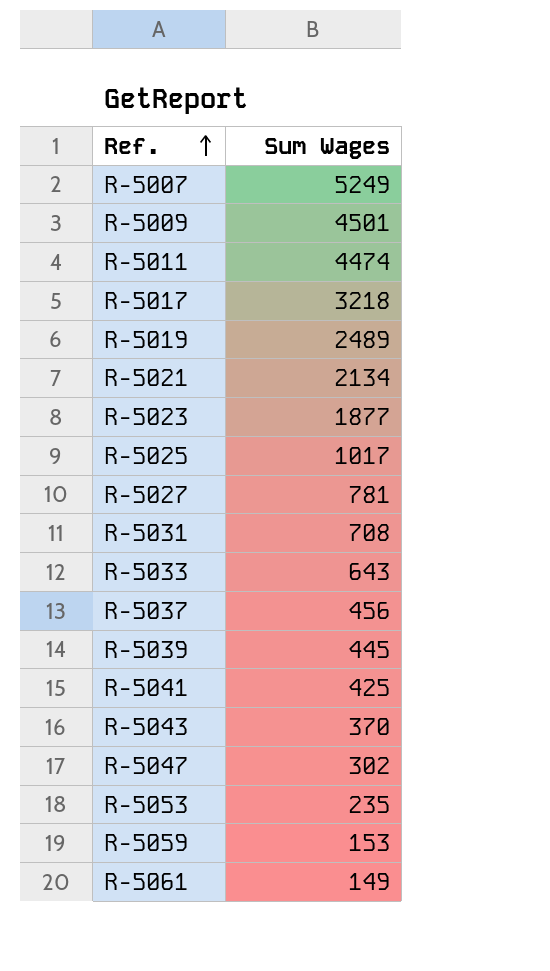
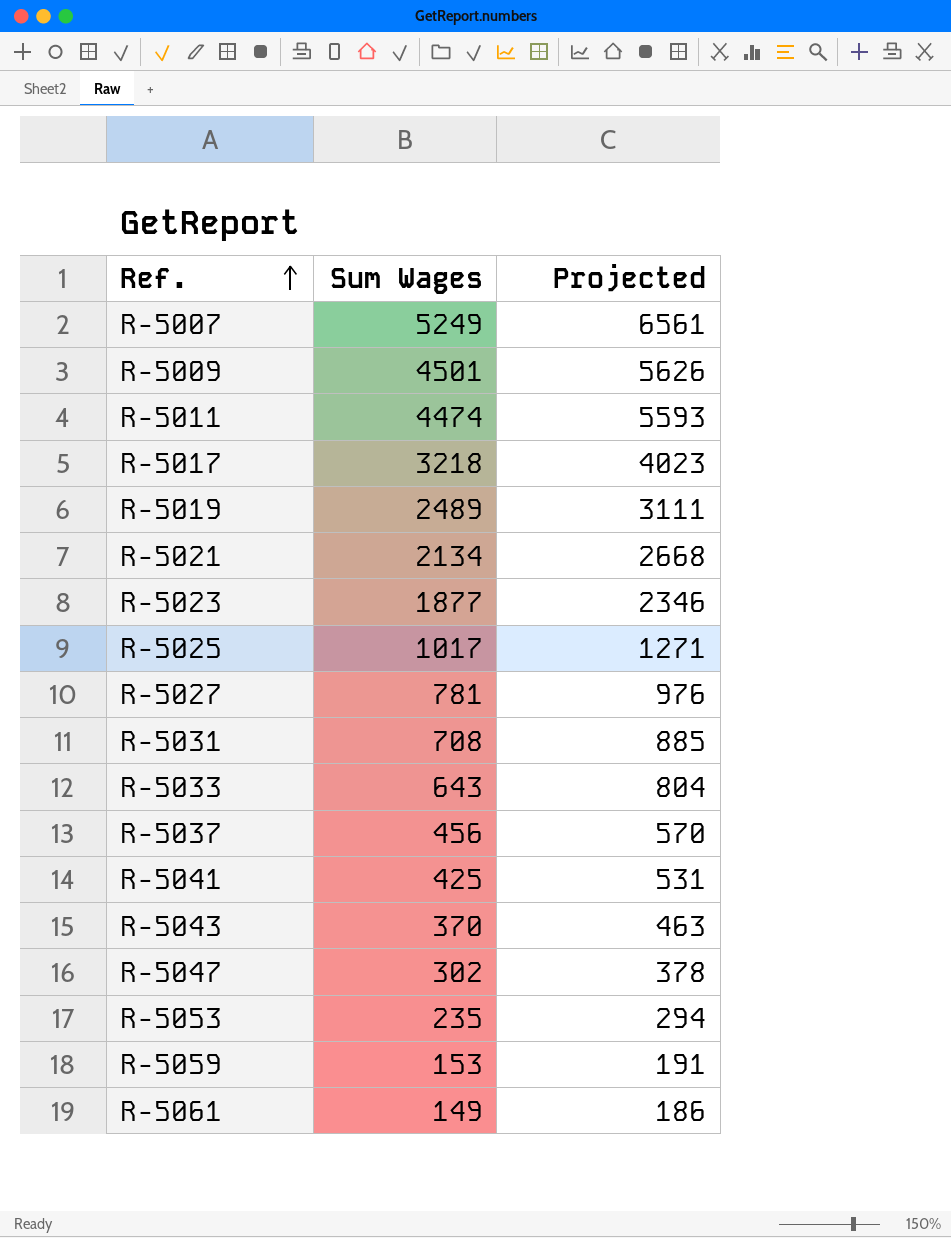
column Projected | formula: none -> [Sum Wages] * 1.25
row R-5039: 445 -> none

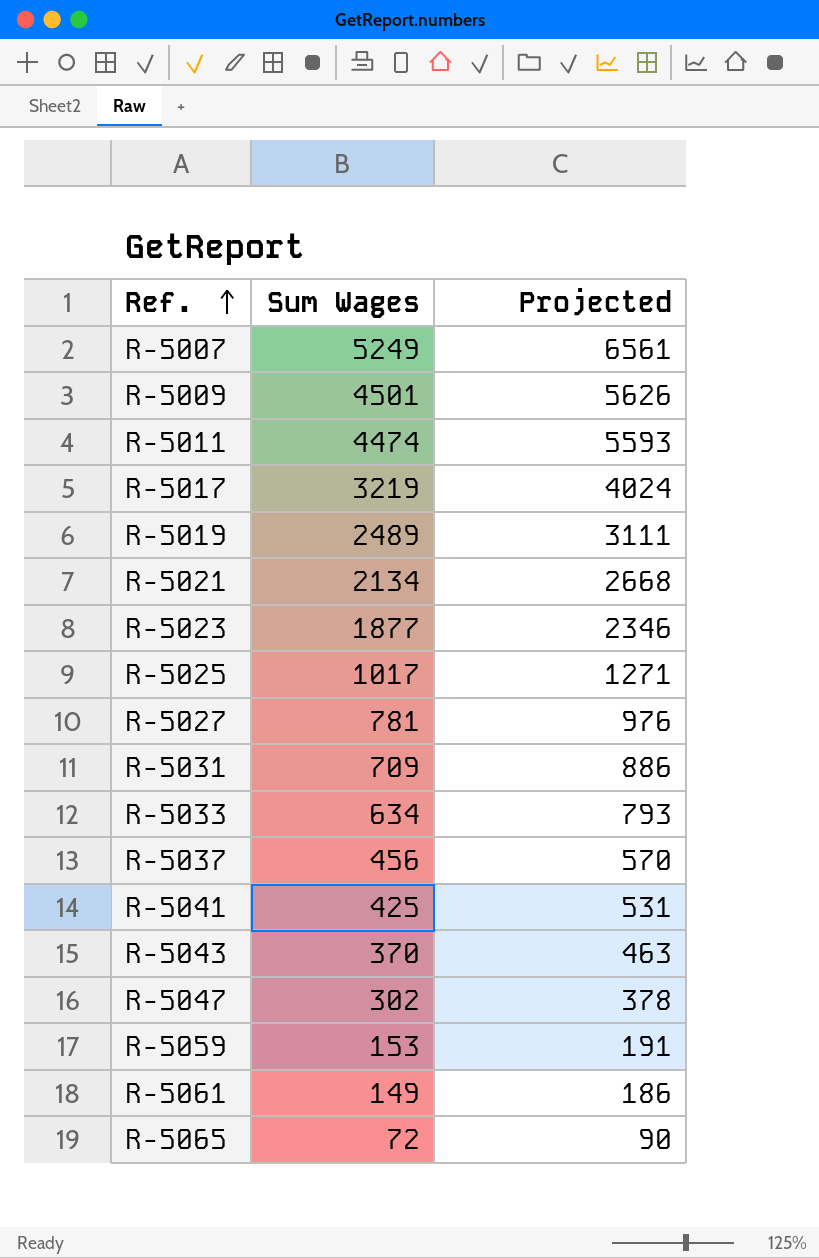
row R-5053: 235 | 294 -> none
R-5017 | Sum Wages: 3218 -> 3219
R-5017 | Projected: 4023 -> 4024
R-5031 | Sum Wages: 708 -> 709
R-5031 | Projected: 885 -> 886
R-5033 | Sum Wages: 643 -> 634
R-5033 | Projected: 804 -> 793
row R-5065: none -> 72 | 90

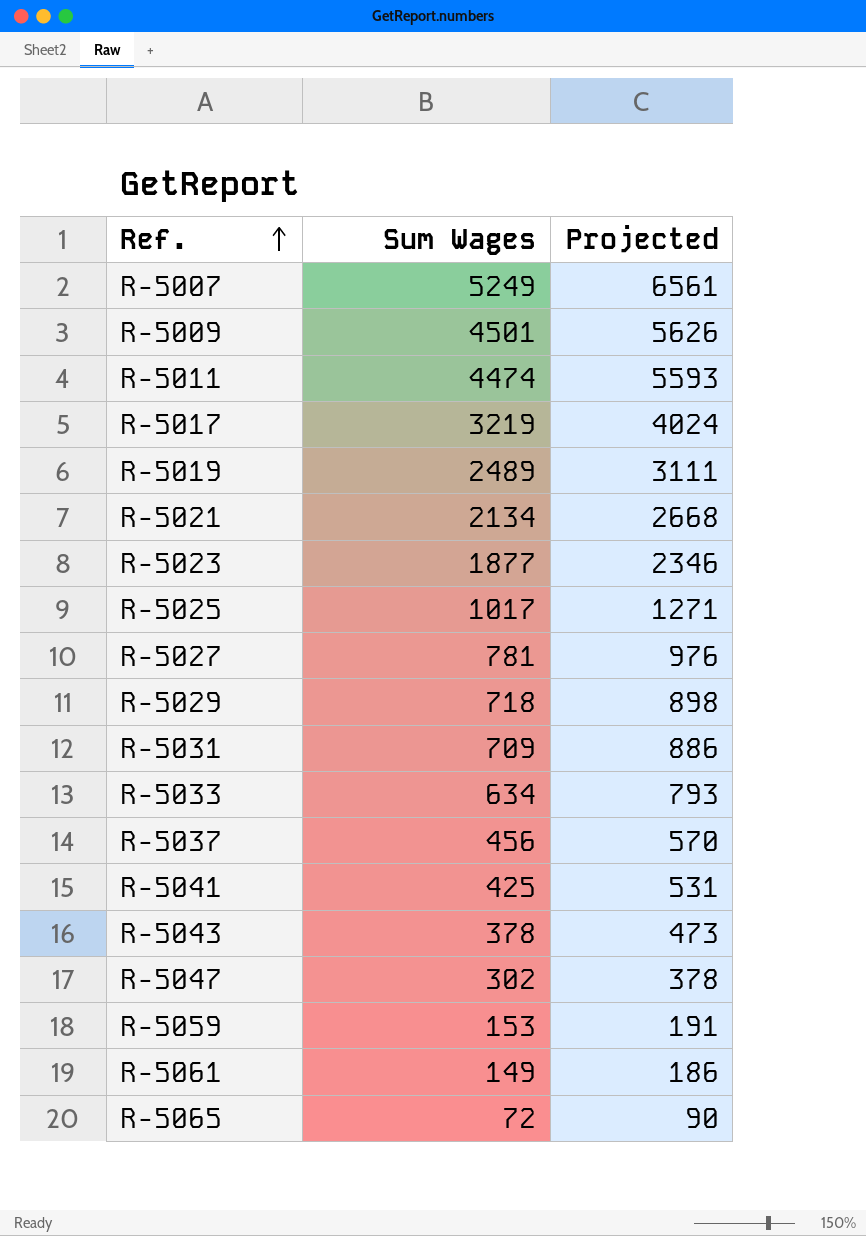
row R-5029: none -> 718 | 898
R-5043 | Sum Wages: 370 -> 378
R-5043 | Projected: 463 -> 473

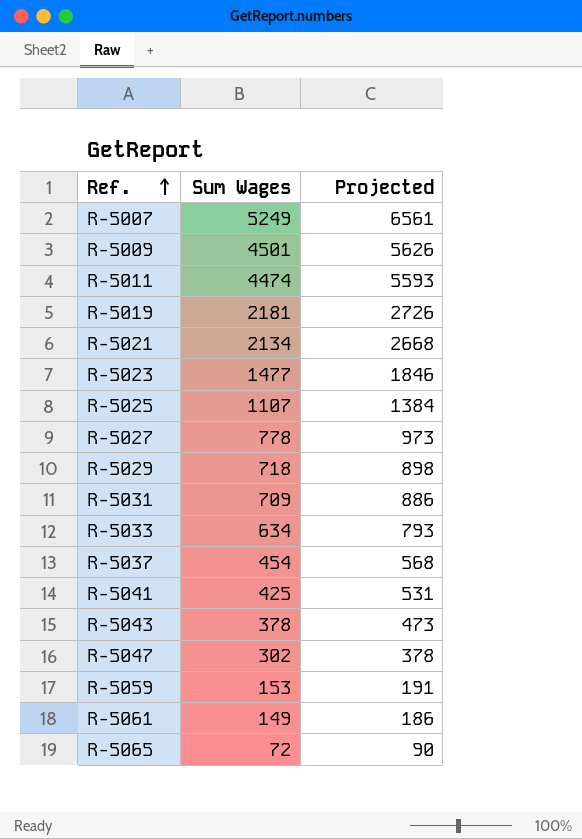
row R-5017: 3219 | 4024 -> none
R-5019 | Sum Wages: 2489 -> 2181
R-5019 | Projected: 3111 -> 2726
R-5023 | Sum Wages: 1877 -> 1477
R-5023 | Projected: 2346 -> 1846
R-5025 | Sum Wages: 1017 -> 1107
R-5025 | Projected: 1271 -> 1384
R-5027 | Sum Wages: 781 -> 778
R-5027 | Projected: 976 -> 973
R-5037 | Sum Wages: 456 -> 454
R-5037 | Projected: 570 -> 568

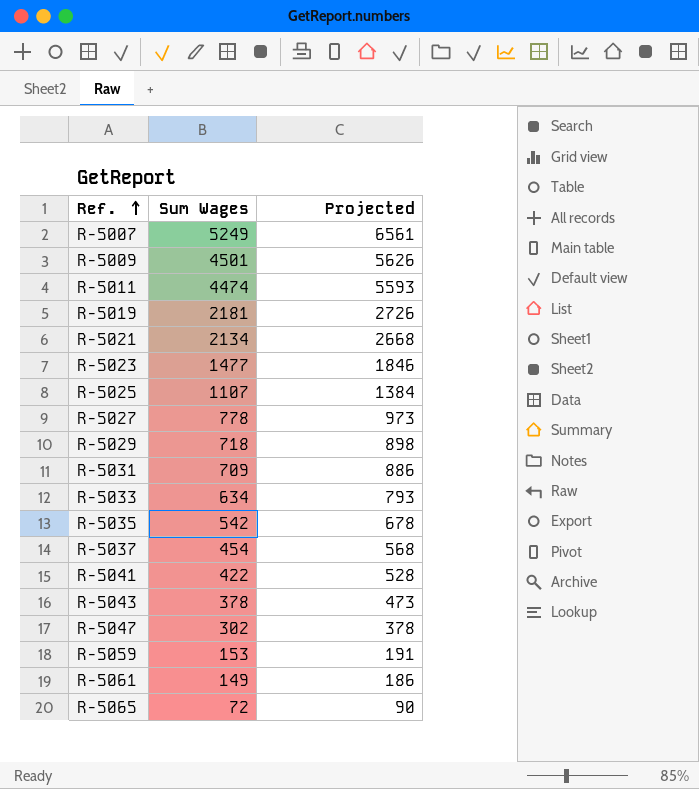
row R-5035: none -> 542 | 678
R-5041 | Sum Wages: 425 -> 422
R-5041 | Projected: 531 -> 528

